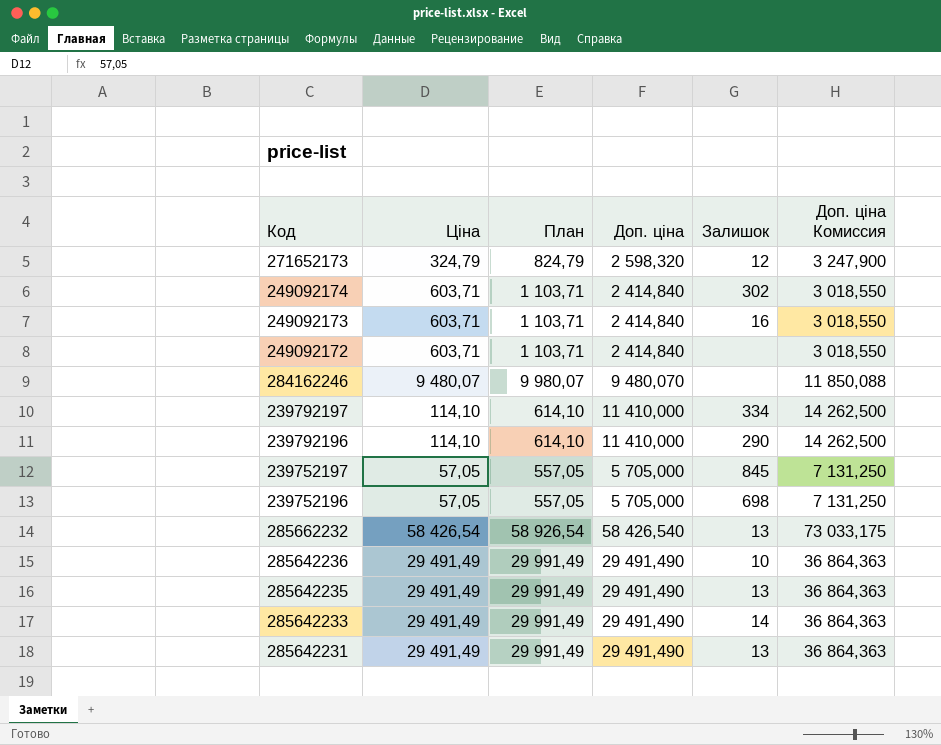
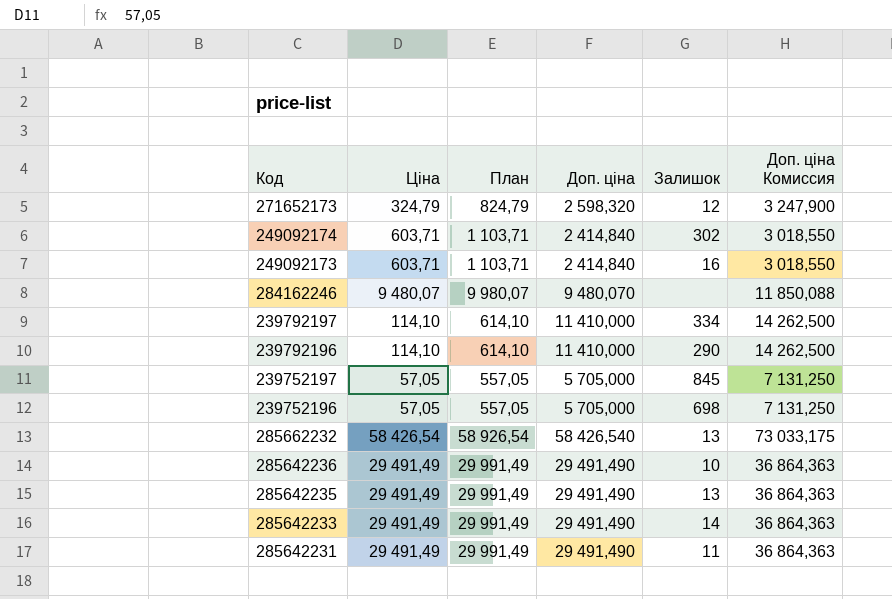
row 249092172: 603,71 | 1 103,71 | 2 414,840 | none | 3 018,550 -> none
285642231 | Залишок: 13 -> 11

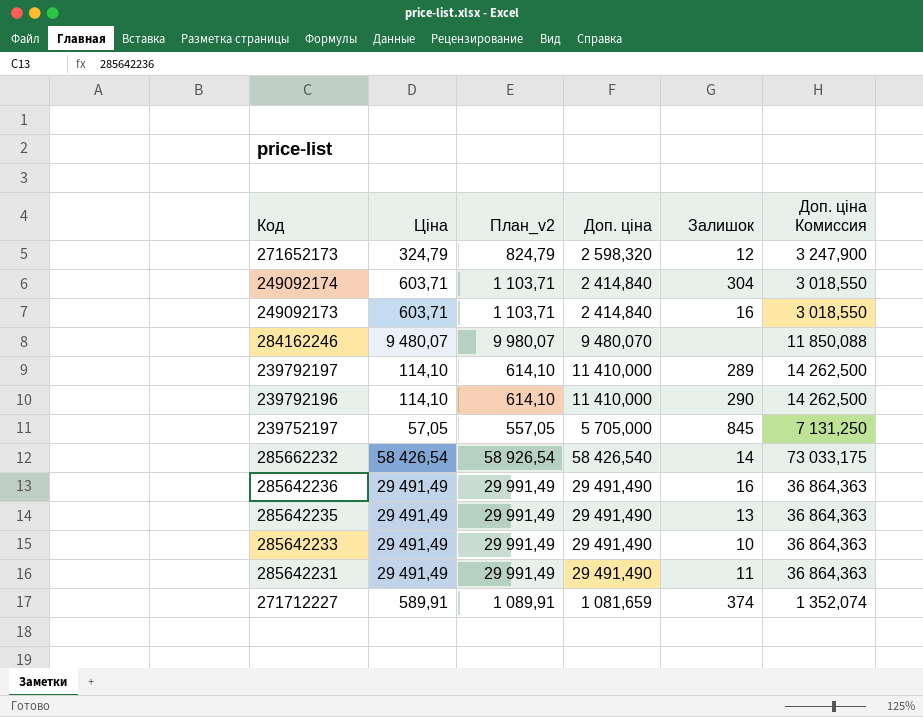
column name: План -> План_v2
row 239752196: 57,05 | 557,05 | 5 705,000 | 698 | 7 131,250 -> none
249092174 | Залишок: 302 -> 304
239792197 | Залишок: 334 -> 289
285662232 | Залишок: 13 -> 14
285642236 | Залишок: 10 -> 16
285642233 | Залишок: 14 -> 10
row 271712227: none -> 589,91 | 1 089,91 | 1 081,659 | 374 | 1 352,074

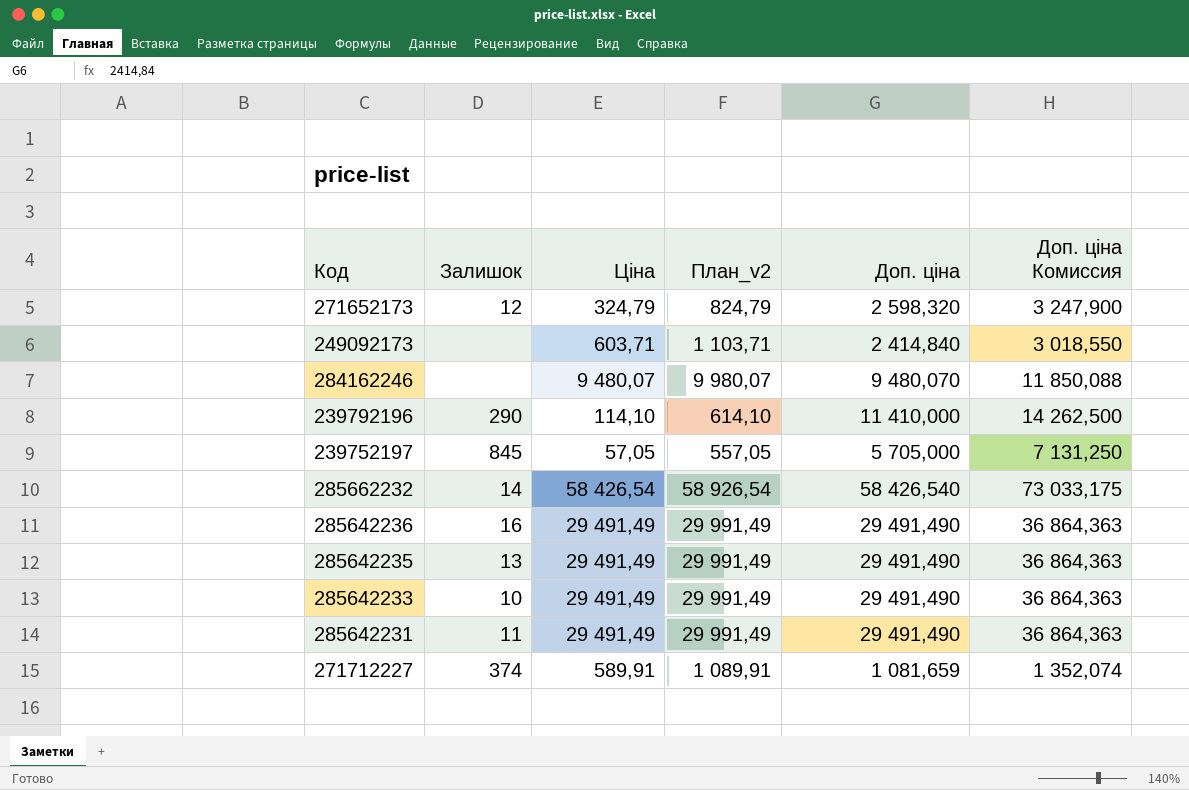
column Залишок | position: 5 -> 2
row 249092174: 603,71 | 1 103,71 | 2 414,840 | 304 | 3 018,550 -> none
row 239792197: 114,10 | 614,10 | 11 410,000 | 289 | 14 262,500 -> none
249092173 | Залишок: 16 -> none

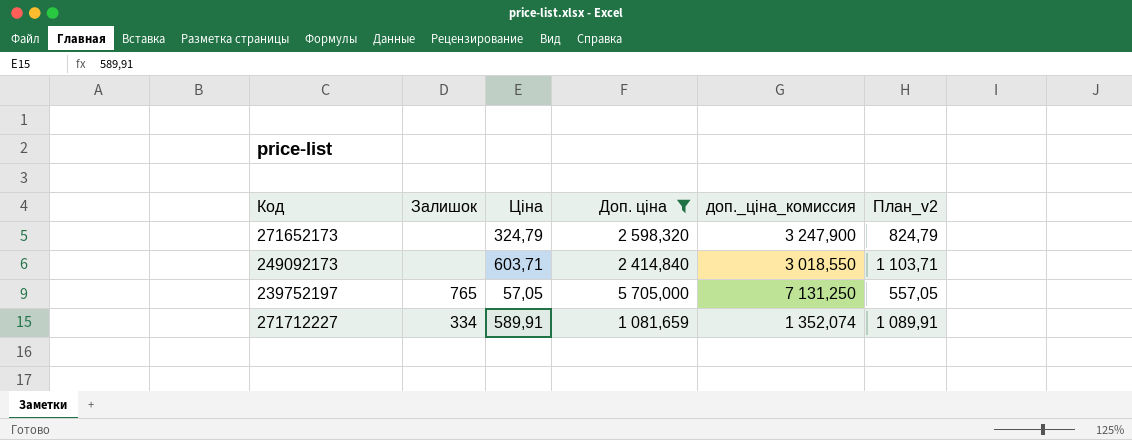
filter: none -> Доп. ціна <= 5 705,000
column name: Доп. ціна Комиссия -> доп._ціна_комиссия
column План_v2 | position: 4 -> 6
271652173 | Залишок: 12 -> none
239752197 | Залишок: 845 -> 765
271712227 | Залишок: 374 -> 334

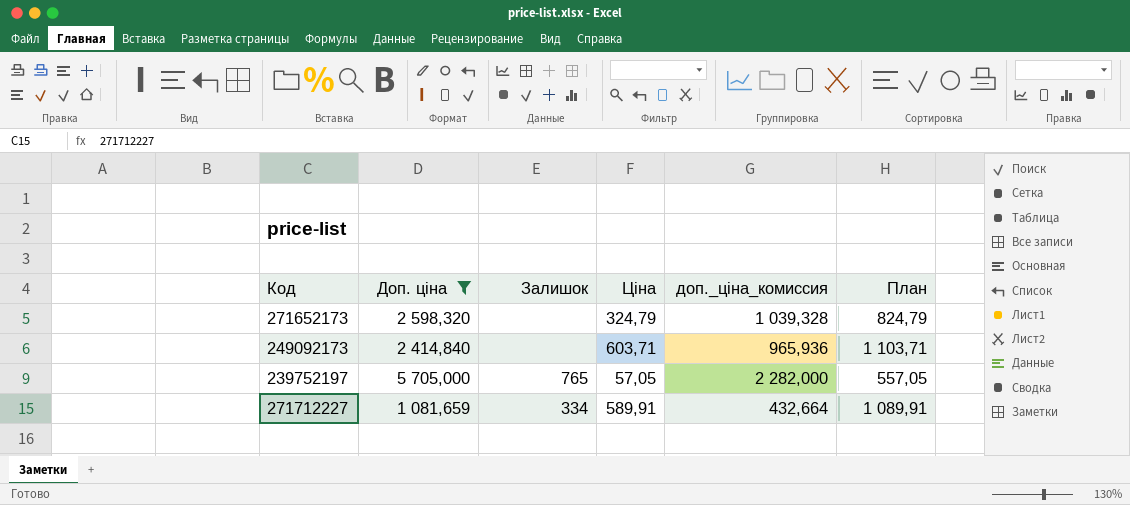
column Доп. ціна | position: 4 -> 2
column доп._ціна_комиссия | formula: [Доп. ціна] * 1,25 -> [Доп. ціна] * 0,4
column name: План_v2 -> План

